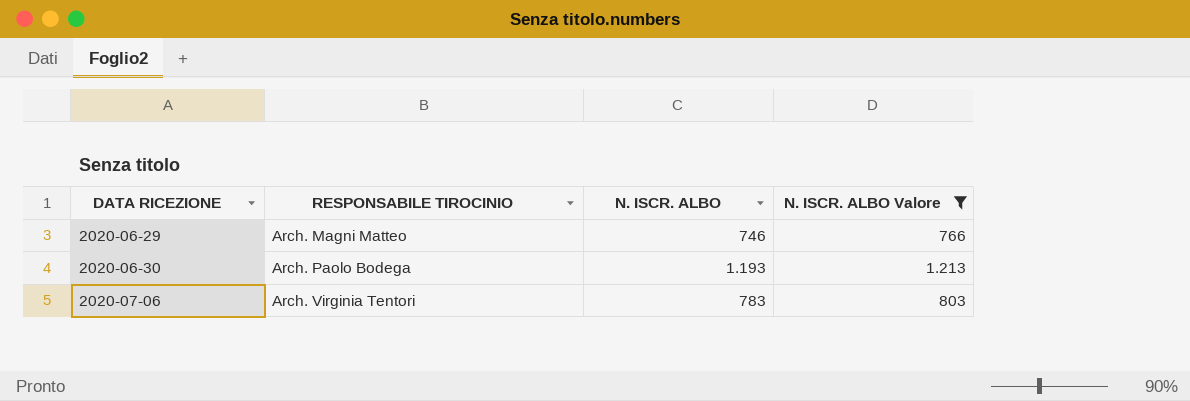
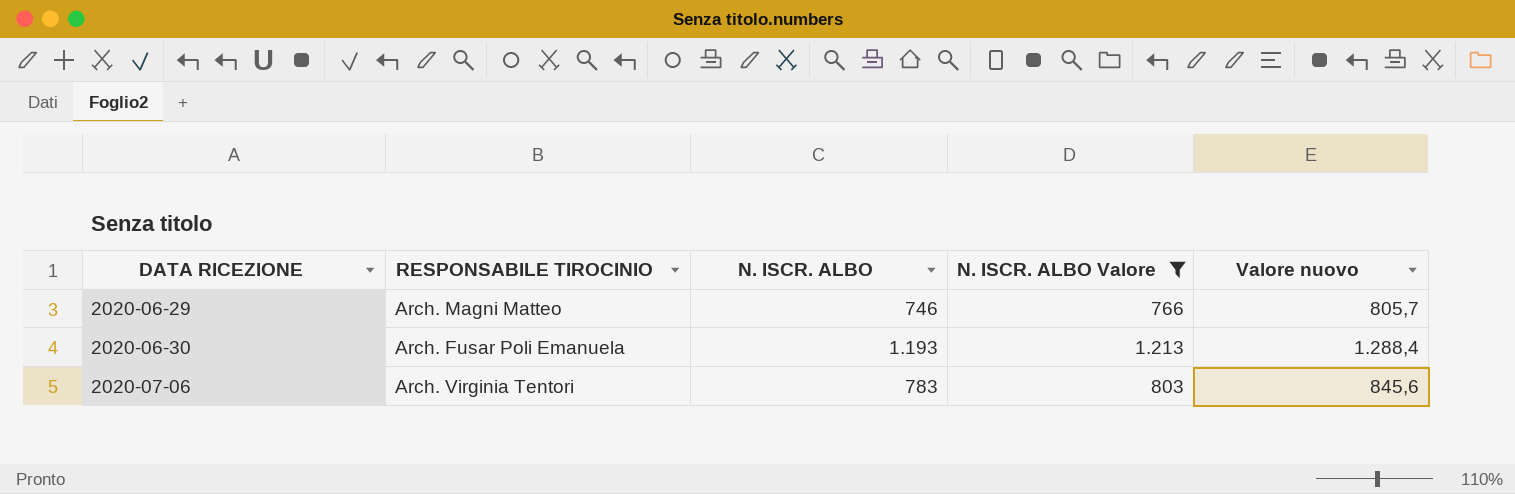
column Valore nuovo | formula: none -> [N. ISCR. ALBO] * 1,08
2020-06-30 | RESPONSABILE TIROCINIO: Arch. Paolo Bodega -> Arch. Fusar Poli Emanuela

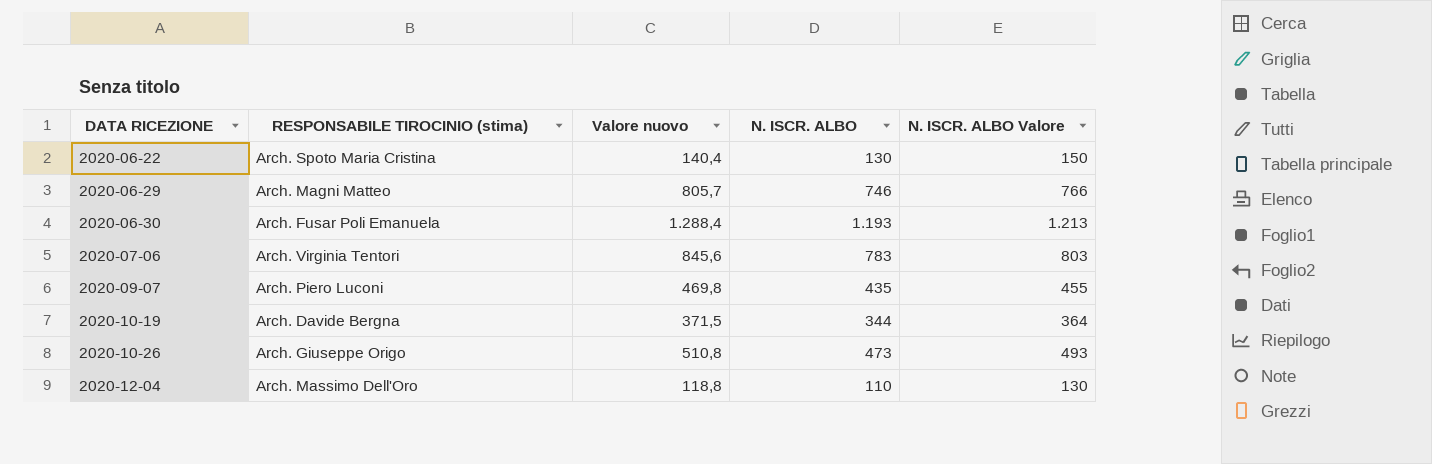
filter: N. ISCR. ALBO Valore >= 766 -> none
column name: RESPONSABILE TIROCINIO -> RESPONSABILE TIROCINIO (stima)
column Valore nuovo | position: 5 -> 3

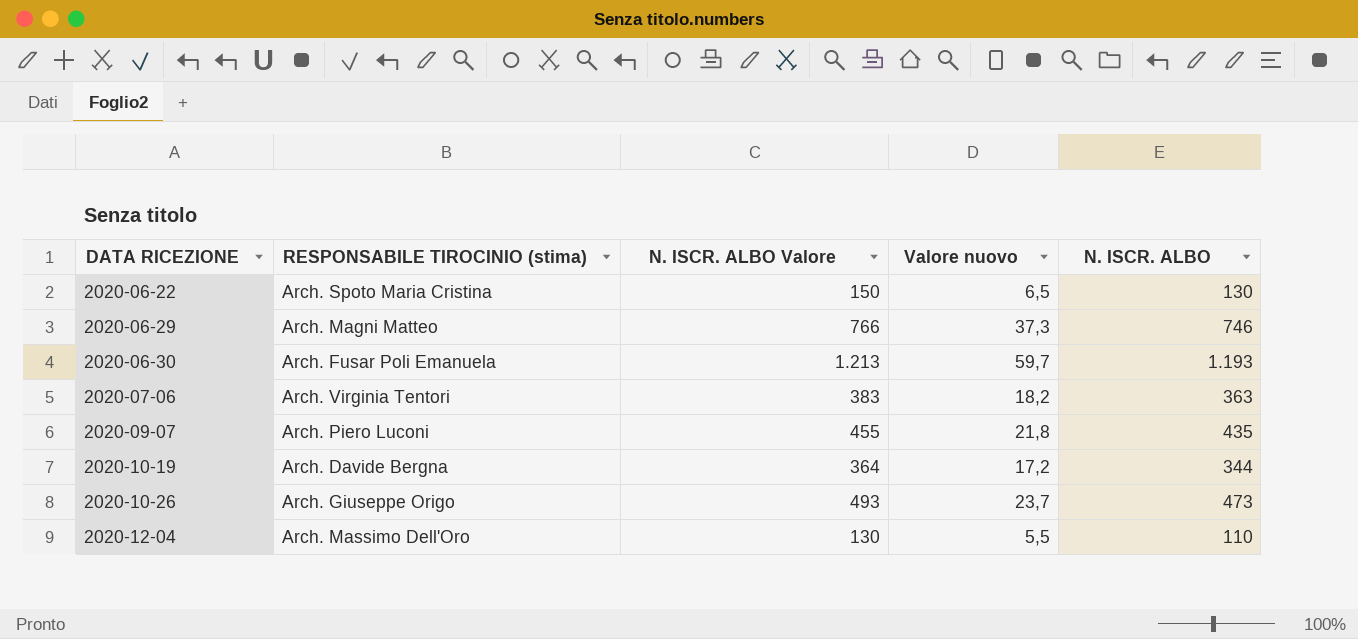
column N. ISCR. ALBO Valore | position: 5 -> 3
column Valore nuovo | formula: [N. ISCR. ALBO] * 1,08 -> [N. ISCR. ALBO] * 0,05
2020-07-06 | N. ISCR. ALBO Valore: 803 -> 383
2020-07-06 | N. ISCR. ALBO: 783 -> 363

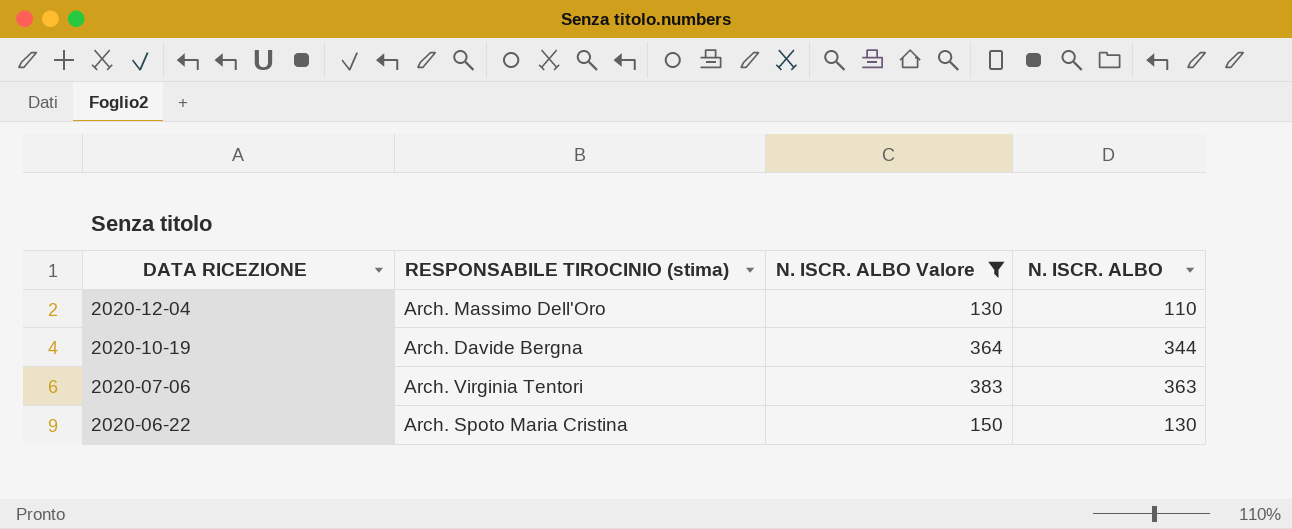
filter: none -> N. ISCR. ALBO Valore <= 383
row order: DATA RICEZIONE ascending -> DATA RICEZIONE descending
column Valore nuovo | formula: [N. ISCR. ALBO] * 0,05 -> none

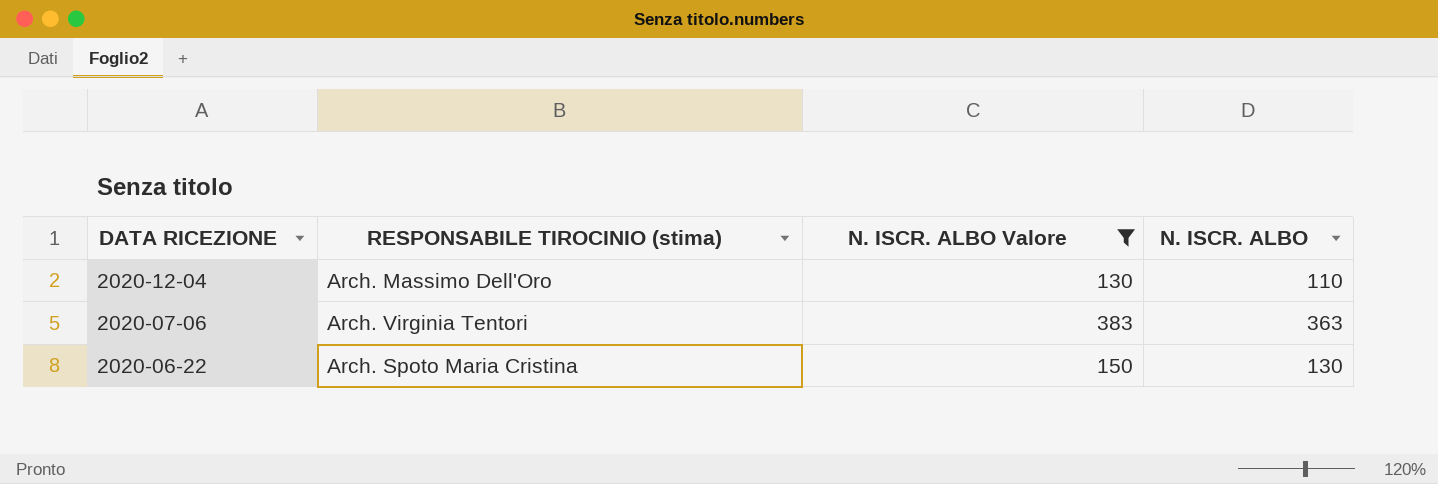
row 2020-10-19: Arch. Davide Bergna | 364 | 344 -> none

